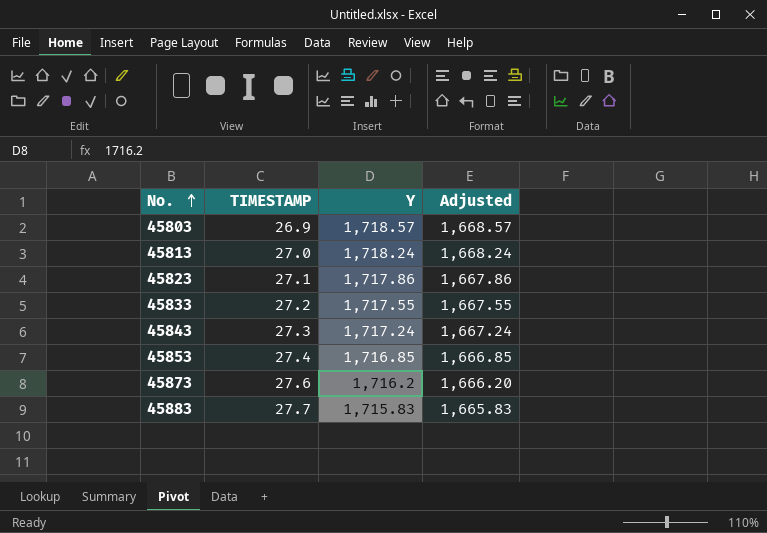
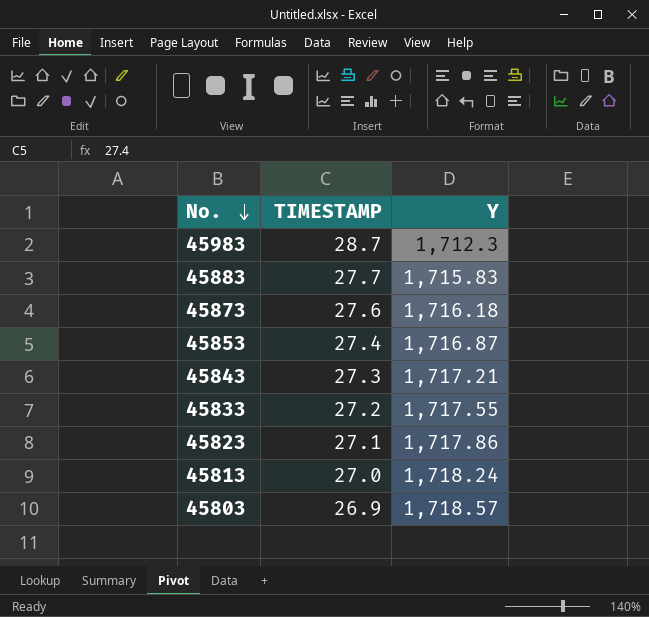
row order: No. ascending -> No. descending
column Adjusted | formula: [Y] - 50 -> none
row 45983: none -> 28.7 | 1,712.3
45873 | Y: 1,716.2 -> 1,716.18
45853 | Y: 1,716.85 -> 1,716.87
45843 | Y: 1,717.24 -> 1,717.21

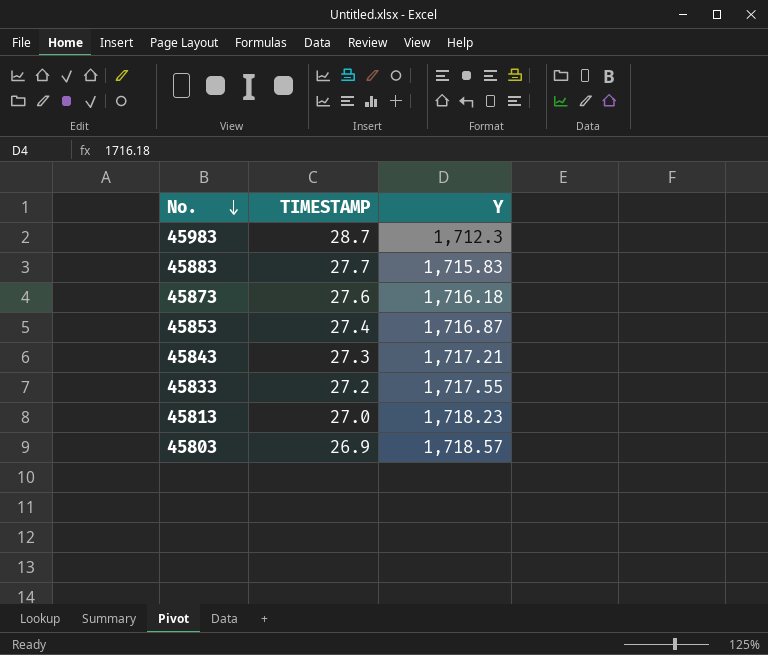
row 45823: 27.1 | 1,717.86 -> none
45813 | Y: 1,718.24 -> 1,718.23

